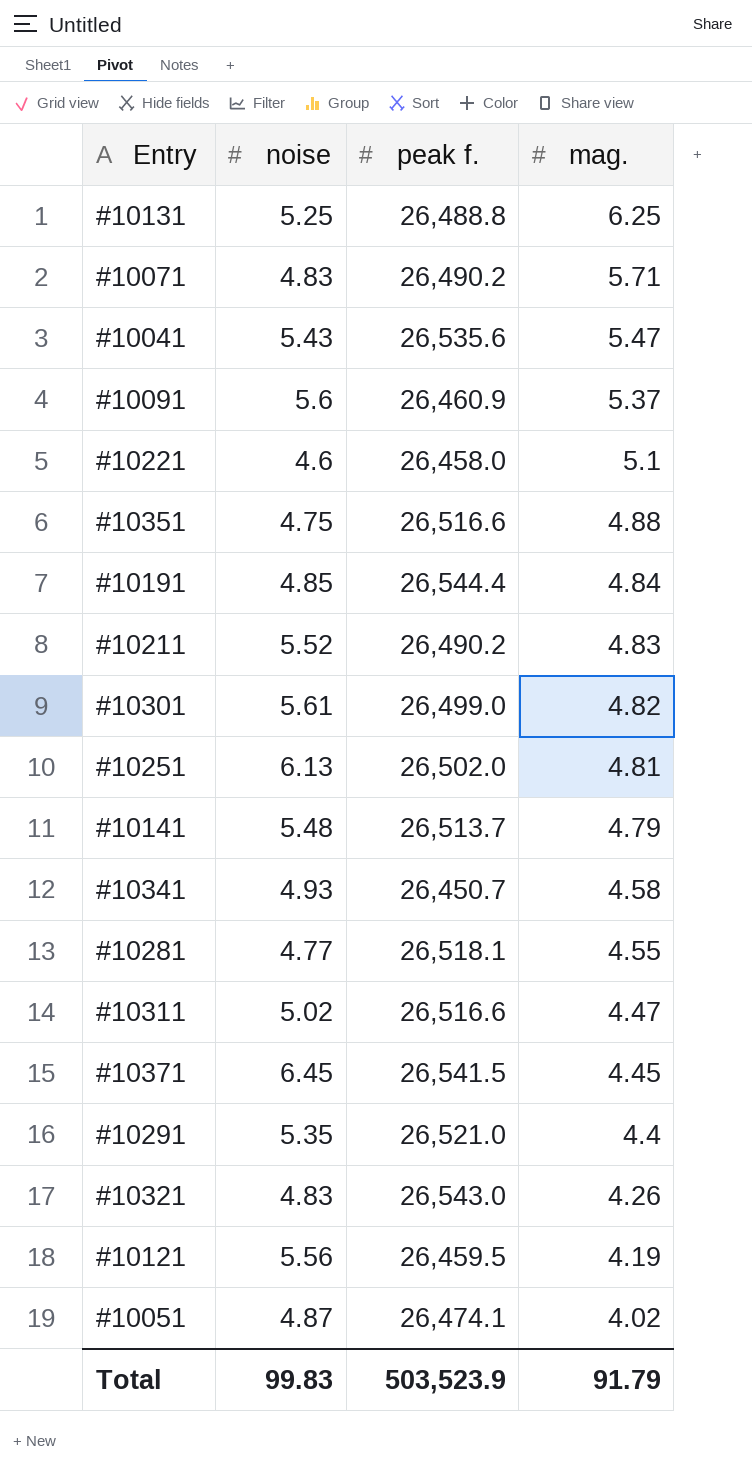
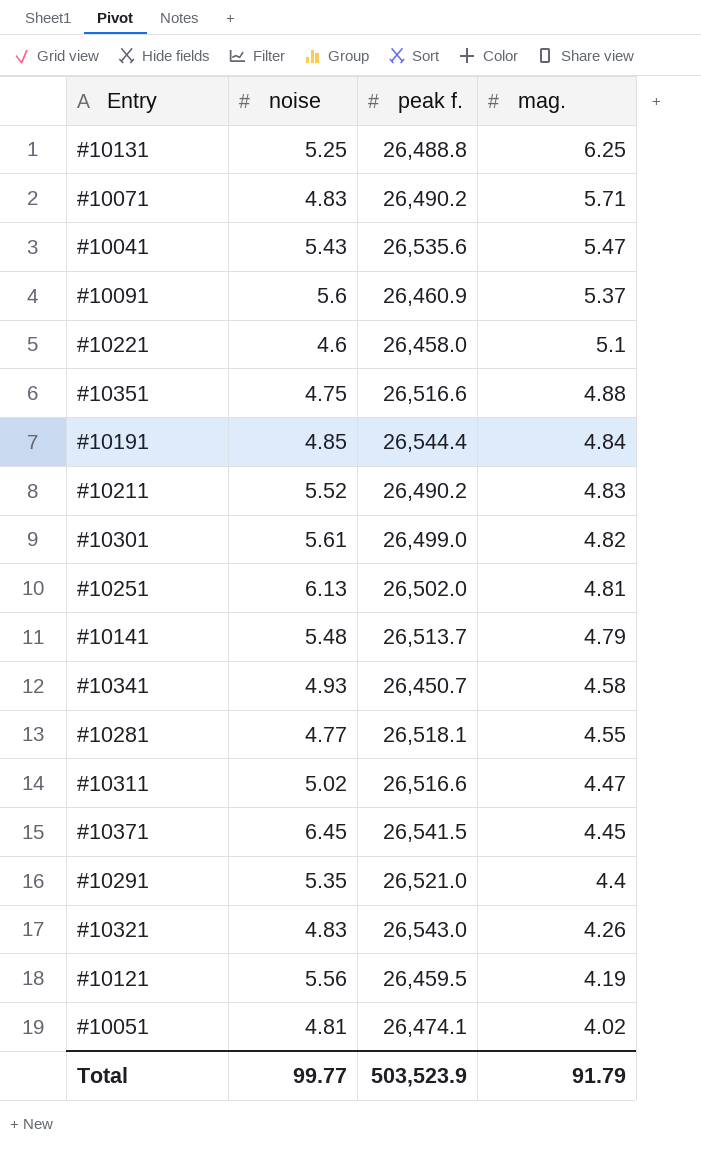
#10051 | noise: 4.87 -> 4.81
Total | noise: 99.83 -> 99.77

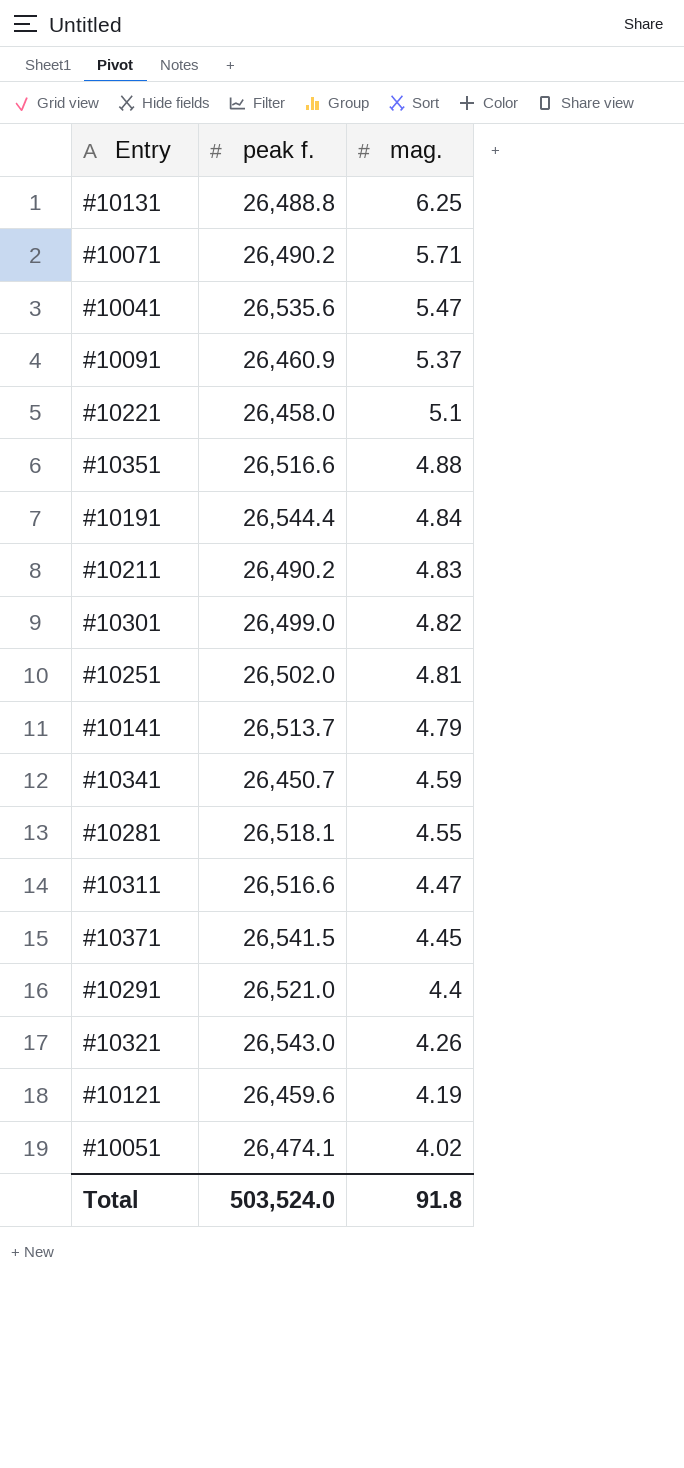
column noise | position: 2 -> none
#10341 | mag.: 4.58 -> 4.59
#10121 | peak f.: 26,459.5 -> 26,459.6
Total | peak f.: 503,523.9 -> 503,524.0
Total | mag.: 91.79 -> 91.8

